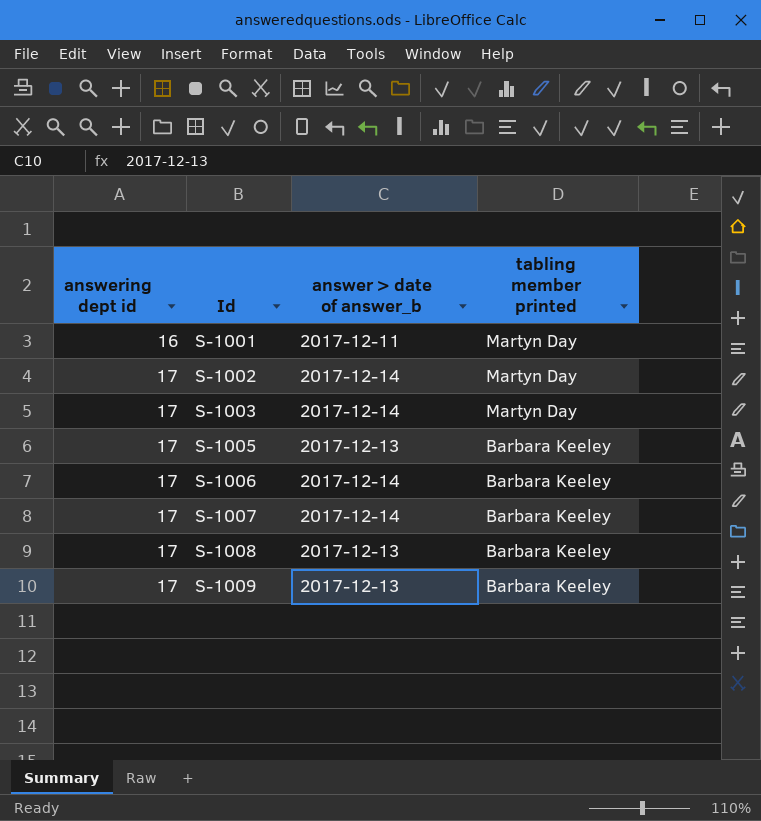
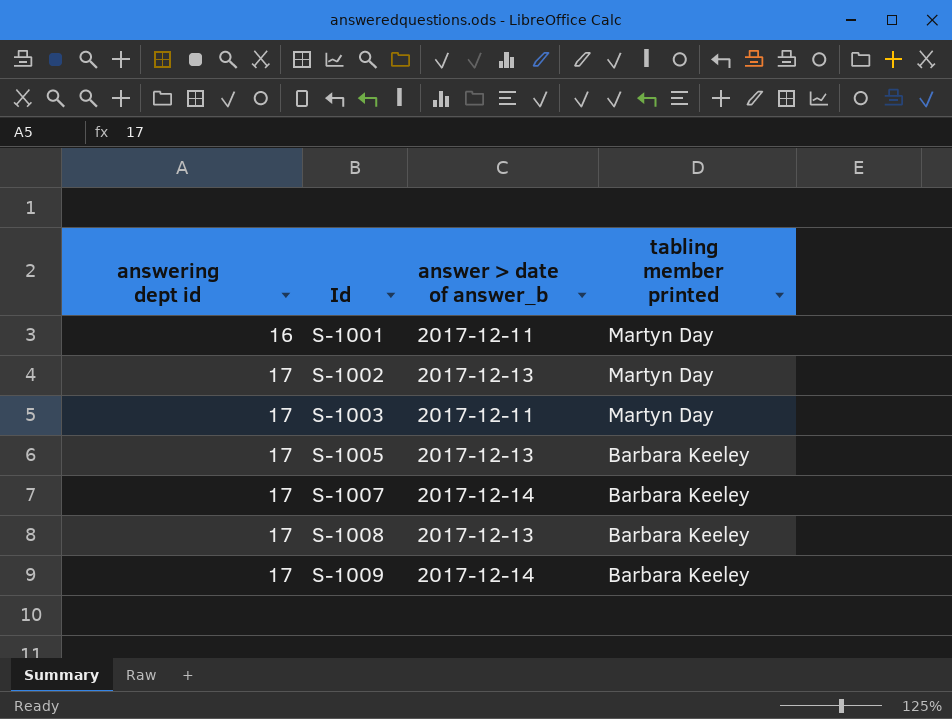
row S-1006: 17 | 2017-12-14 | Barbara Keeley -> none
S-1002 | answer > date of answer_b: 2017-12-14 -> 2017-12-13
S-1003 | answer > date of answer_b: 2017-12-14 -> 2017-12-11
S-1009 | answer > date of answer_b: 2017-12-13 -> 2017-12-14

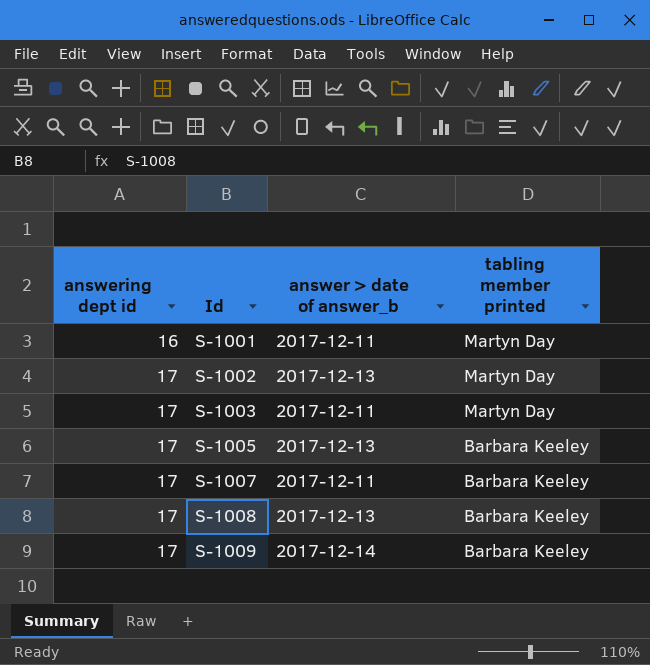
S-1007 | answer > date of answer_b: 2017-12-14 -> 2017-12-11

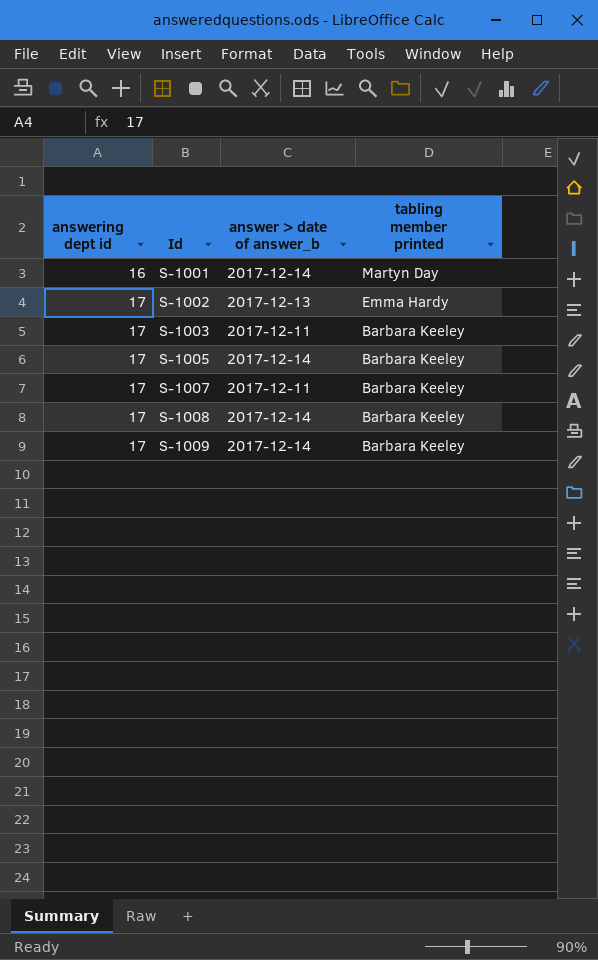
S-1001 | answer > date of answer_b: 2017-12-11 -> 2017-12-14
S-1002 | tabling member printed: Martyn Day -> Emma Hardy
S-1003 | tabling member printed: Martyn Day -> Barbara Keeley
S-1005 | answer > date of answer_b: 2017-12-13 -> 2017-12-14
S-1008 | answer > date of answer_b: 2017-12-13 -> 2017-12-14

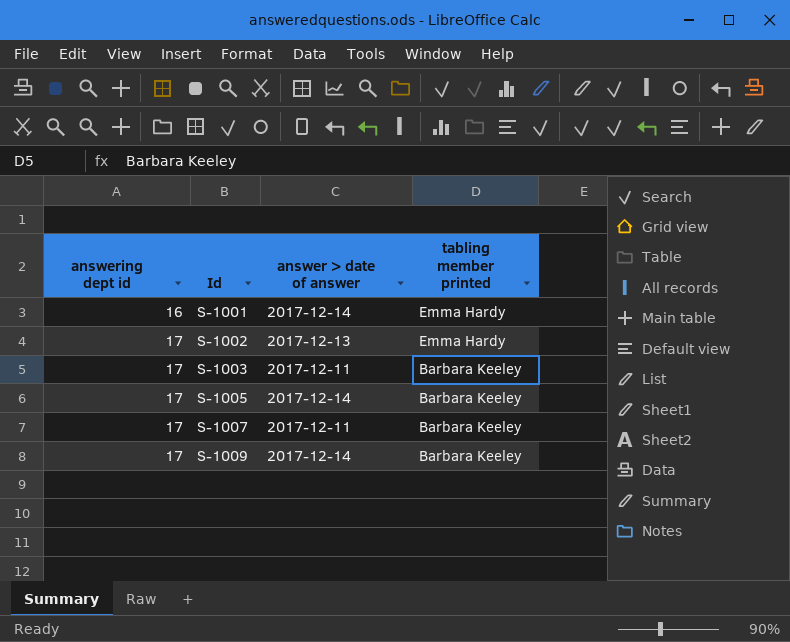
column name: answer > date of answer_b -> answer > date of answer
row S-1008: 17 | 2017-12-14 | Barbara Keeley -> none
S-1001 | tabling member printed: Martyn Day -> Emma Hardy

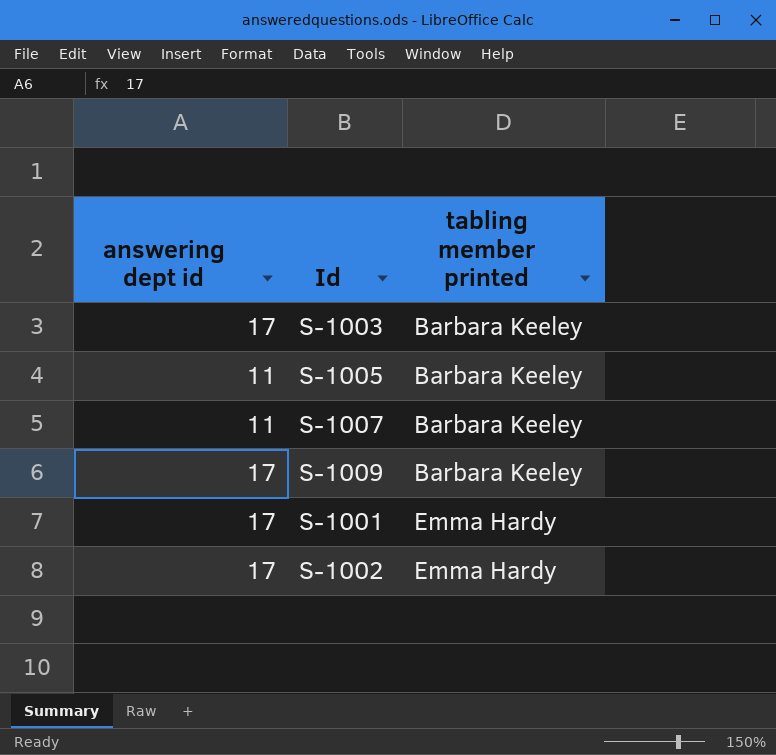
row order: answering dept id ascending -> tabling member printed ascending
column answer > date of answer | position: 3 -> none
S-1005 | answering dept id: 17 -> 11
S-1007 | answering dept id: 17 -> 11
S-1001 | answering dept id: 16 -> 17

